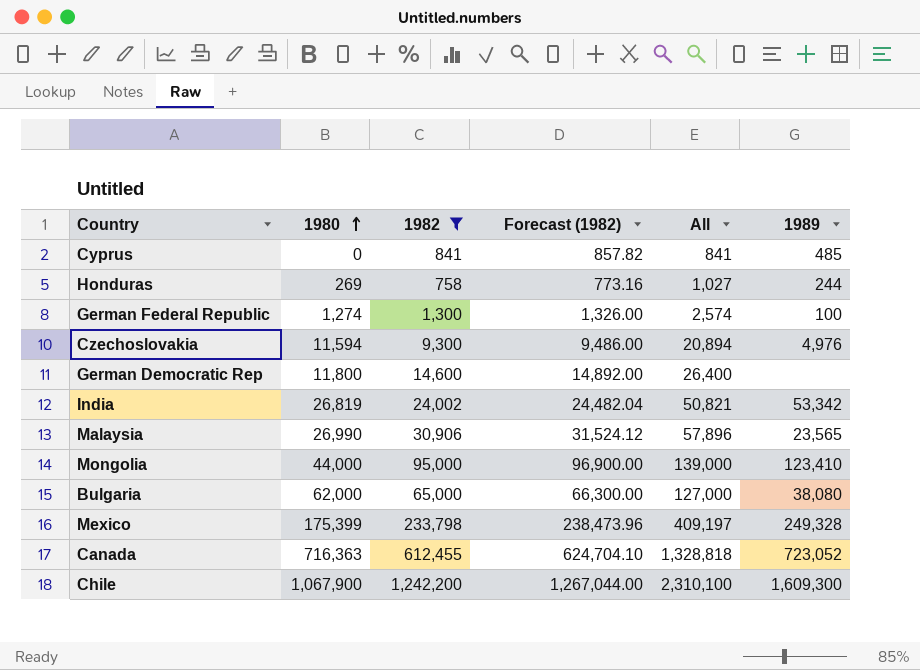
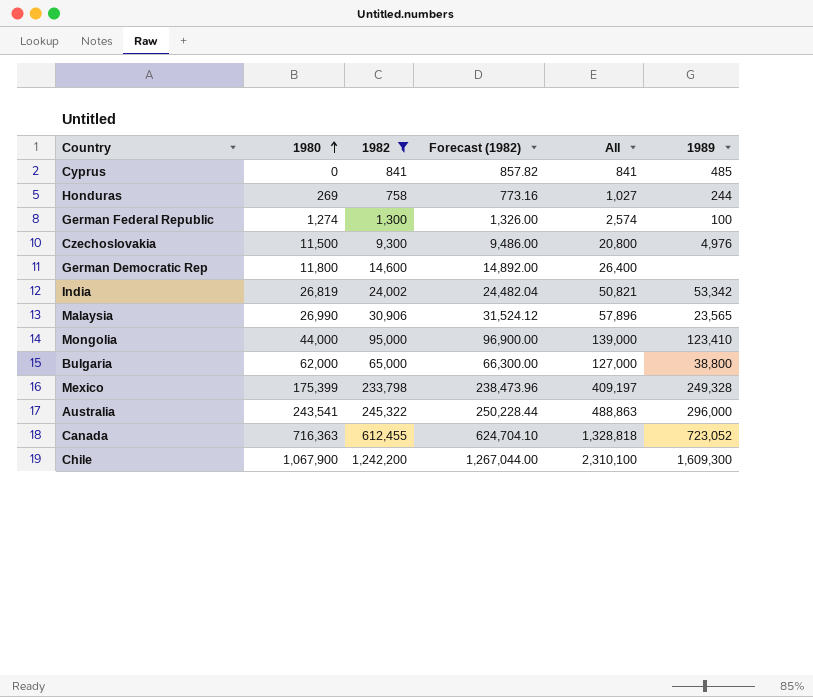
Czechoslovakia | 1980: 11,594 -> 11,500
Czechoslovakia | All: 20,894 -> 20,800
Bulgaria | 1989: 38,080 -> 38,800
row Australia: none -> 243,541 | 245,322 | 250,228.44 | 488,863 | 296,000

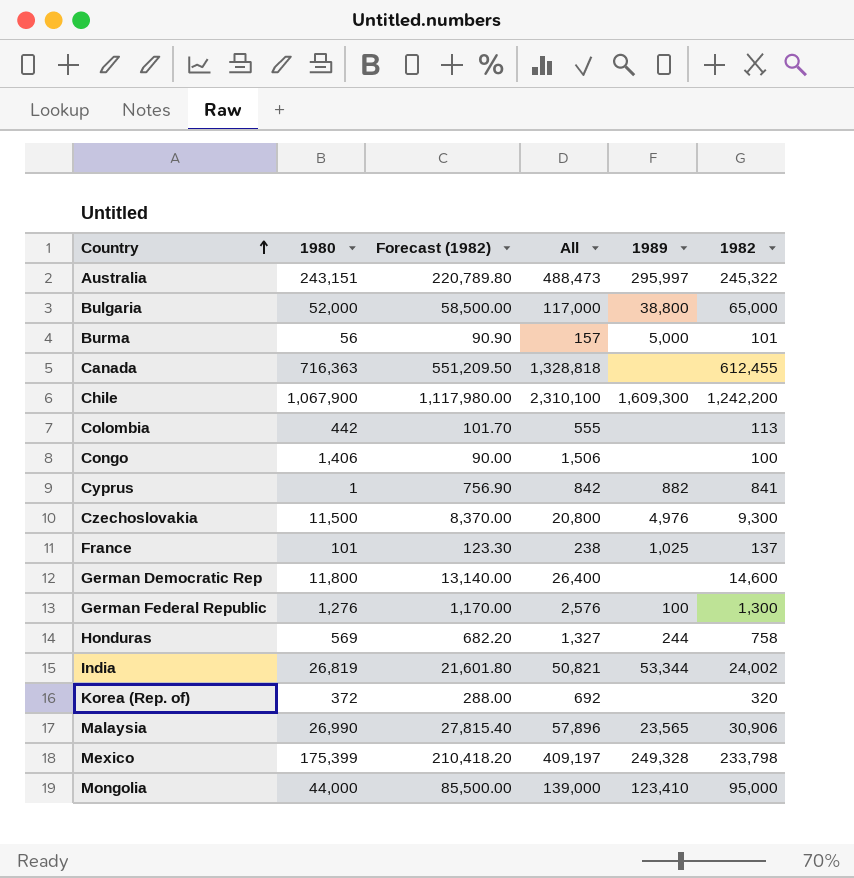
filter: 1982 >= 758 -> none
row order: 1980 ascending -> Country ascending
column Forecast (1982) | formula: [1982] * 1.02 -> [1982] * 0.9
column 1982 | position: 3 -> 6
Australia | 1980: 243,541 -> 243,151
Australia | All: 488,863 -> 488,473
Australia | 1989: 296,000 -> 295,997
Bulgaria | 1980: 62,000 -> 52,000
Bulgaria | All: 127,000 -> 117,000
Canada | 1989: 723,052 -> none
Cyprus | 1980: 0 -> 1
Cyprus | All: 841 -> 842
Cyprus | 1989: 485 -> 882
German Federal Republic | 1980: 1,274 -> 1,276
German Federal Republic | All: 2,574 -> 2,576
Honduras | 1980: 269 -> 569
Honduras | All: 1,027 -> 1,327
India | 1989: 53,342 -> 53,344

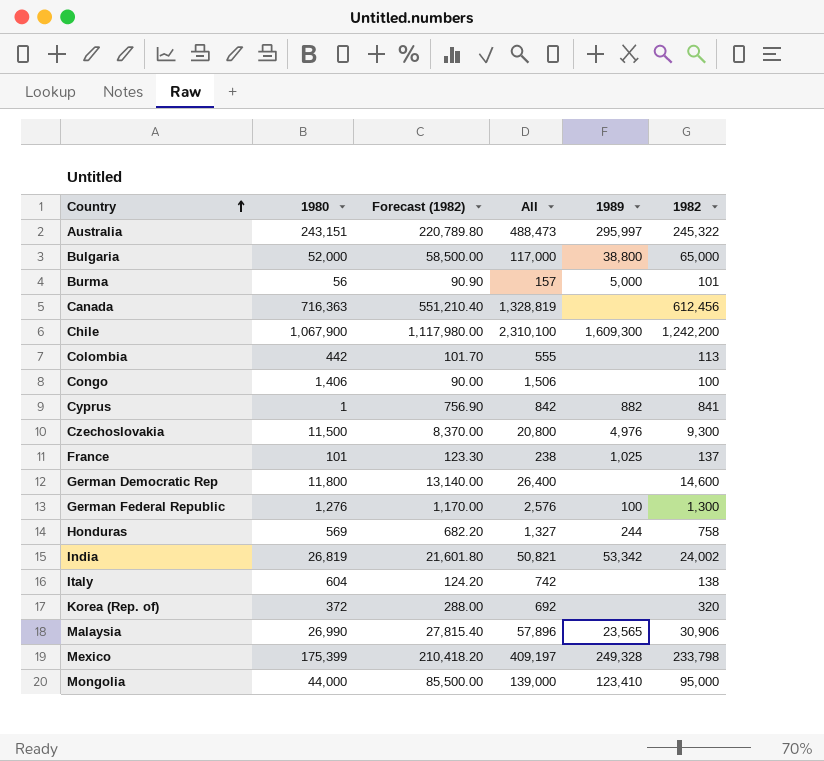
Canada | Forecast (1982): 551,209.50 -> 551,210.40
Canada | All: 1,328,818 -> 1,328,819
Canada | 1982: 612,455 -> 612,456
India | 1989: 53,344 -> 53,342
row Italy: none -> 604 | 124.20 | 742 | none | 138

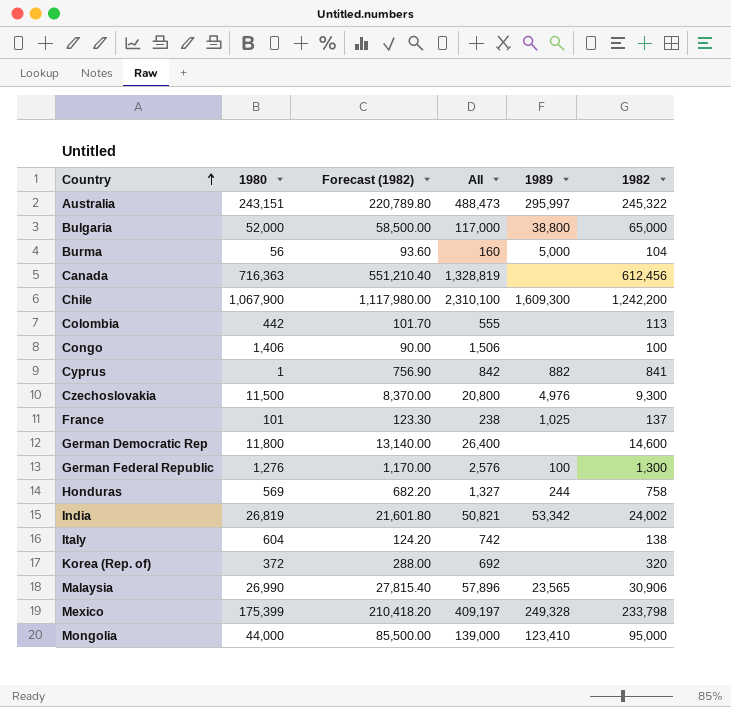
Burma | Forecast (1982): 90.90 -> 93.60
Burma | All: 157 -> 160
Burma | 1982: 101 -> 104

